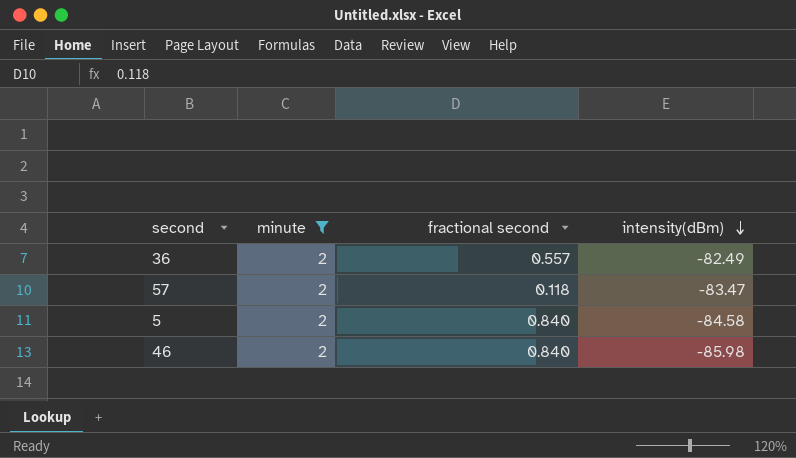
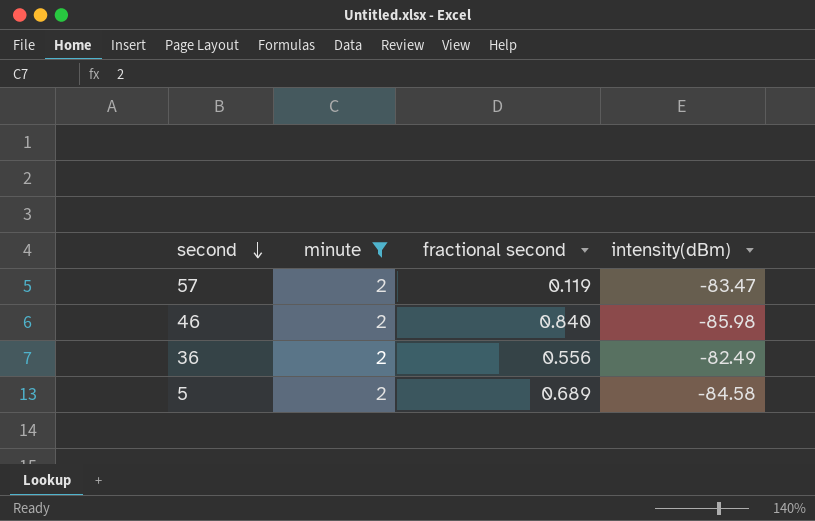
row order: intensity(dBm) descending -> second descending
57 | fractional second: 0.118 -> 0.119
36 | fractional second: 0.557 -> 0.556
5 | fractional second: 0.840 -> 0.689

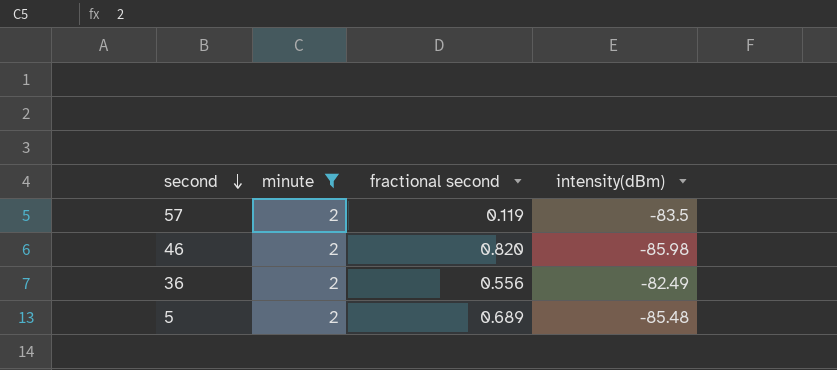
57 | intensity(dBm): -83.47 -> -83.5
46 | fractional second: 0.840 -> 0.820
5 | intensity(dBm): -84.58 -> -85.48

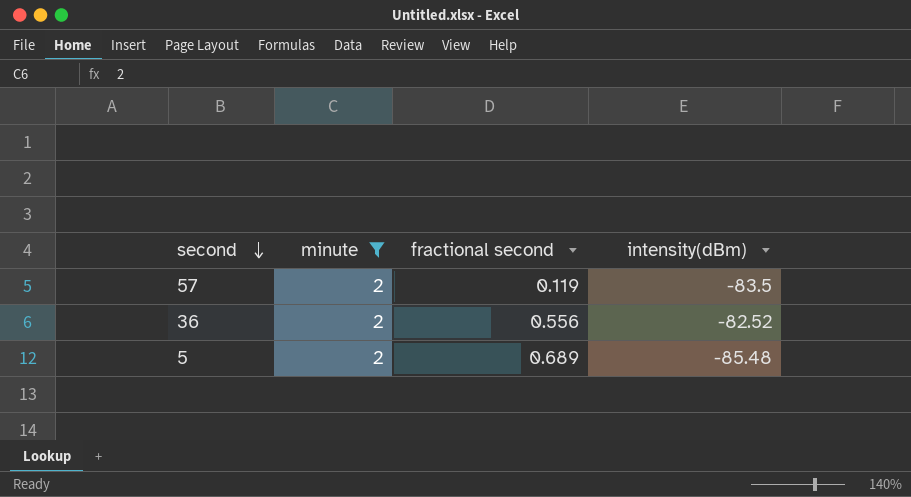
row 46: 2 | 0.820 | -85.98 -> none
36 | intensity(dBm): -82.49 -> -82.52

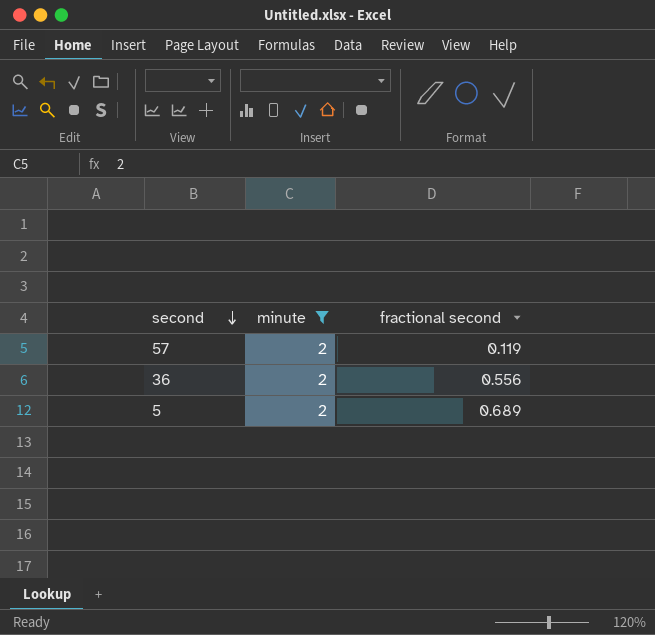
column intensity(dBm) | position: 4 -> none

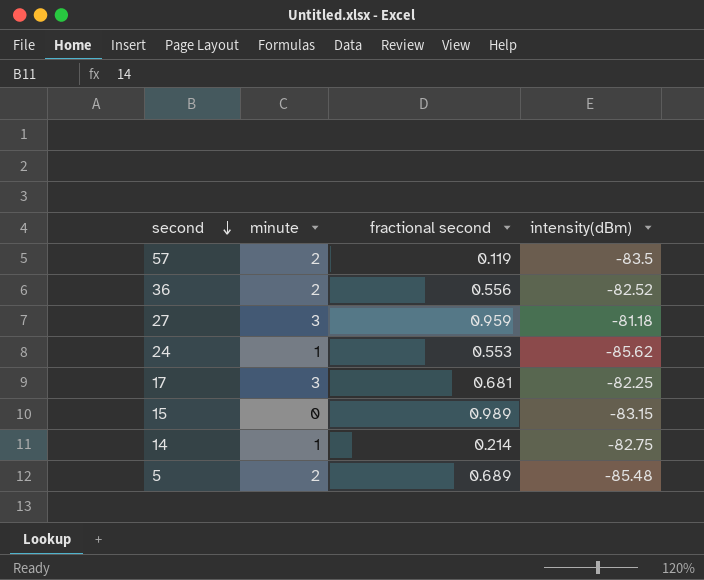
filter: minute = 2 -> none
column intensity(dBm) | position: none -> 4

